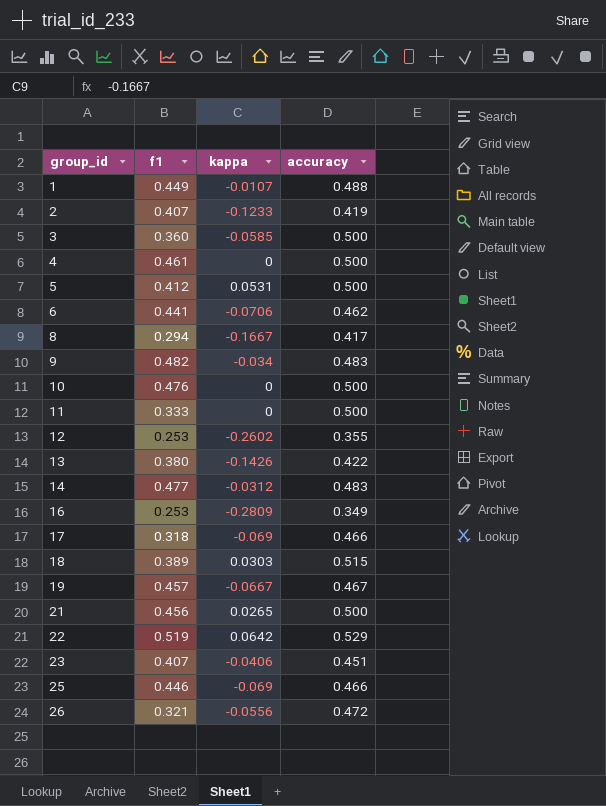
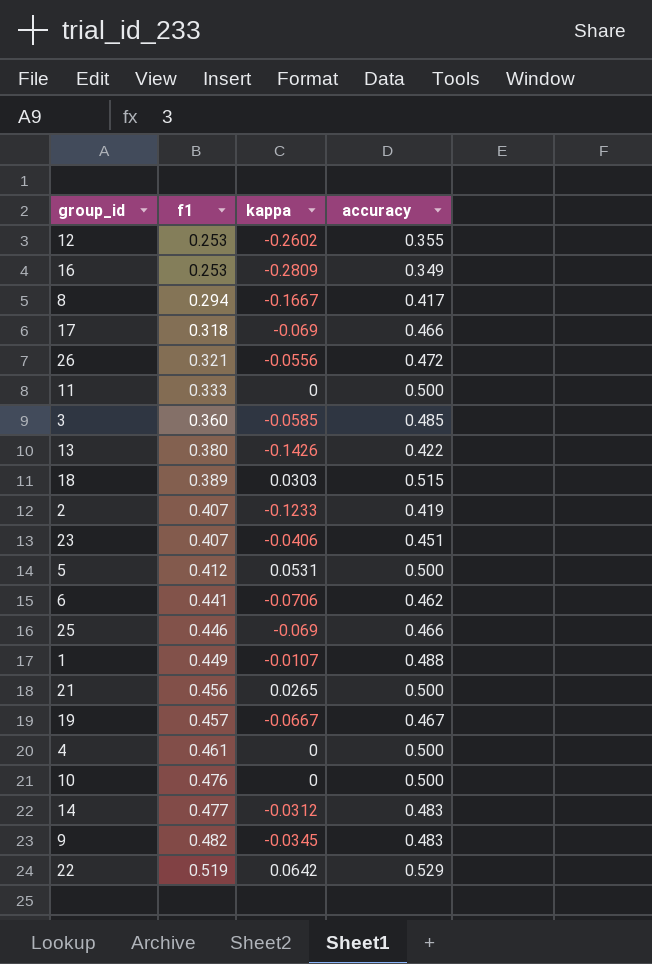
row order: group_id ascending -> f1 ascending
3 | accuracy: 0.500 -> 0.485
9 | kappa: -0.034 -> -0.0345

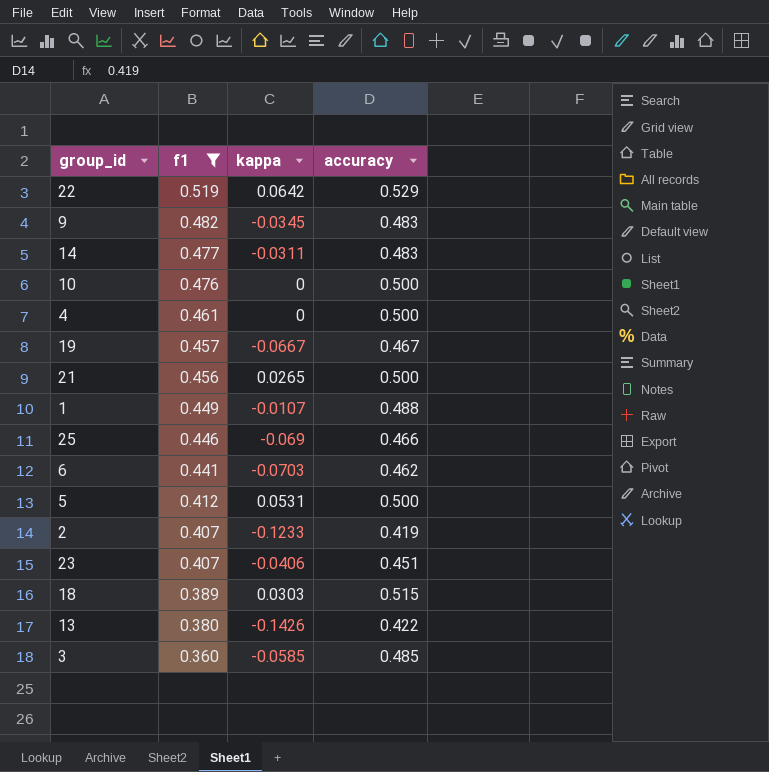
filter: none -> f1 >= 0.360
row order: f1 ascending -> f1 descending
14 | kappa: -0.0312 -> -0.0311
6 | kappa: -0.0706 -> -0.0703

